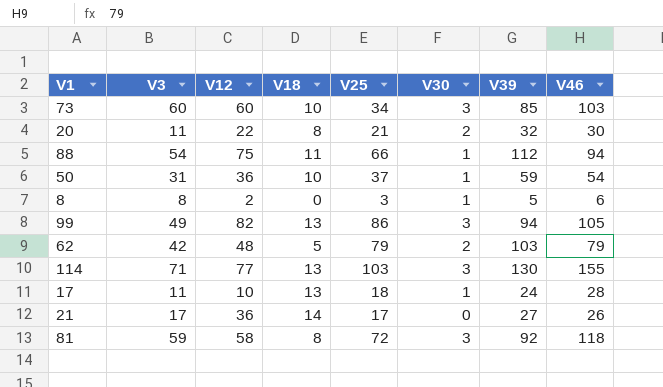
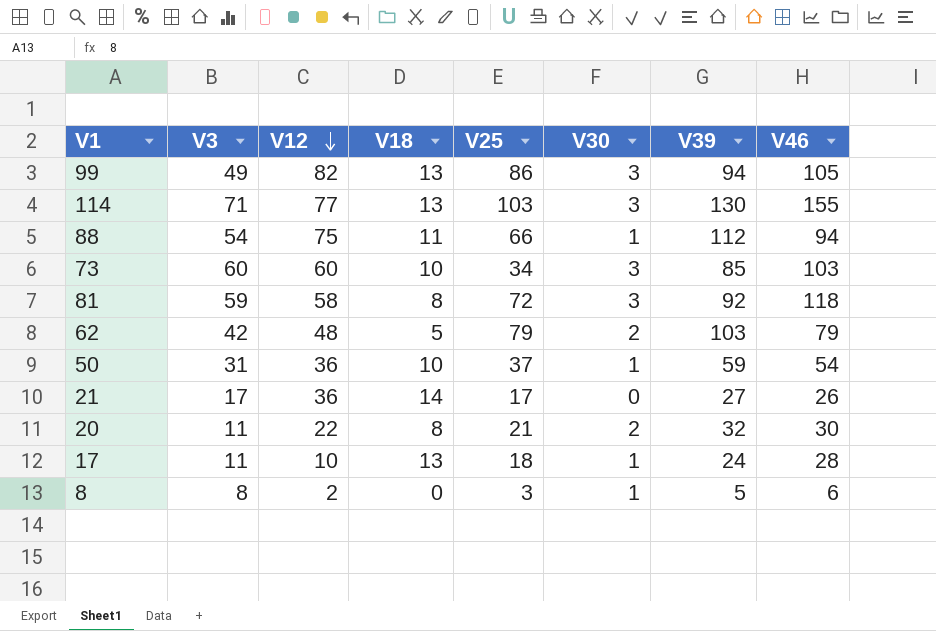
row order: none -> V12 descending

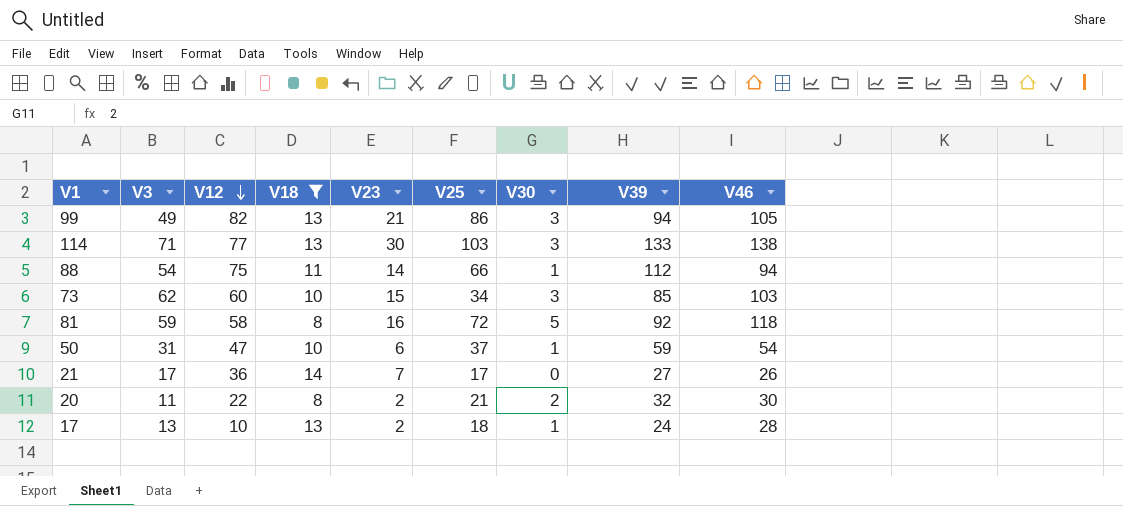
filter: none -> V18 >= 8
column V23 | position: none -> 5
114 | V39: 130 -> 133
114 | V46: 155 -> 138
73 | V3: 60 -> 62
81 | V30: 3 -> 5
50 | V12: 36 -> 47
17 | V3: 11 -> 13

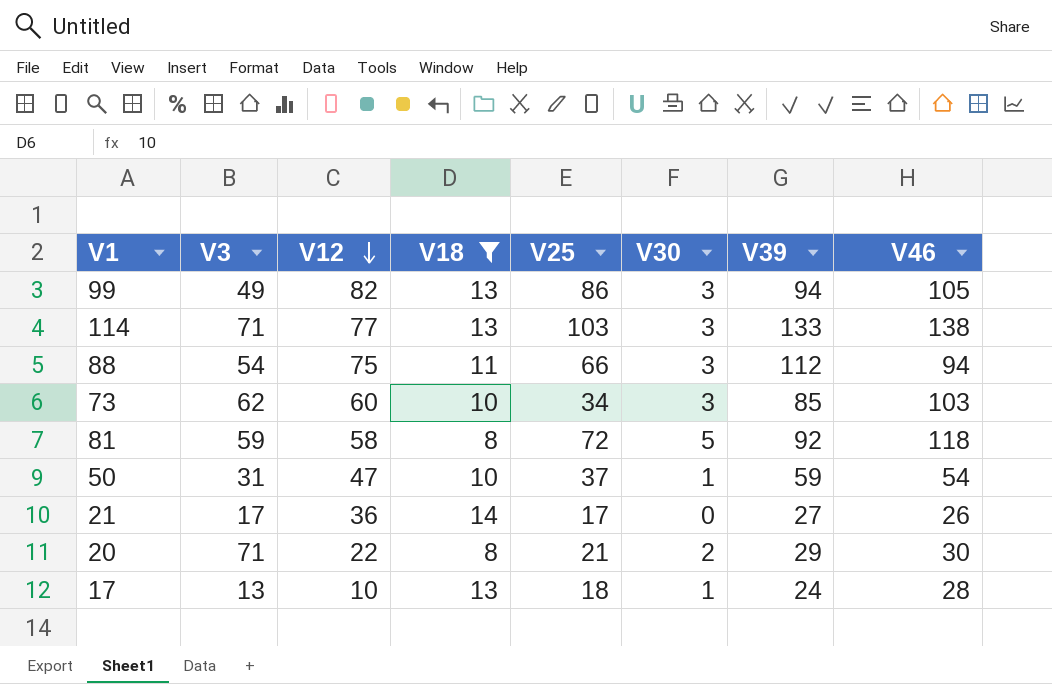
column V23 | position: 5 -> none
88 | V30: 1 -> 3
20 | V3: 11 -> 71
20 | V39: 32 -> 29

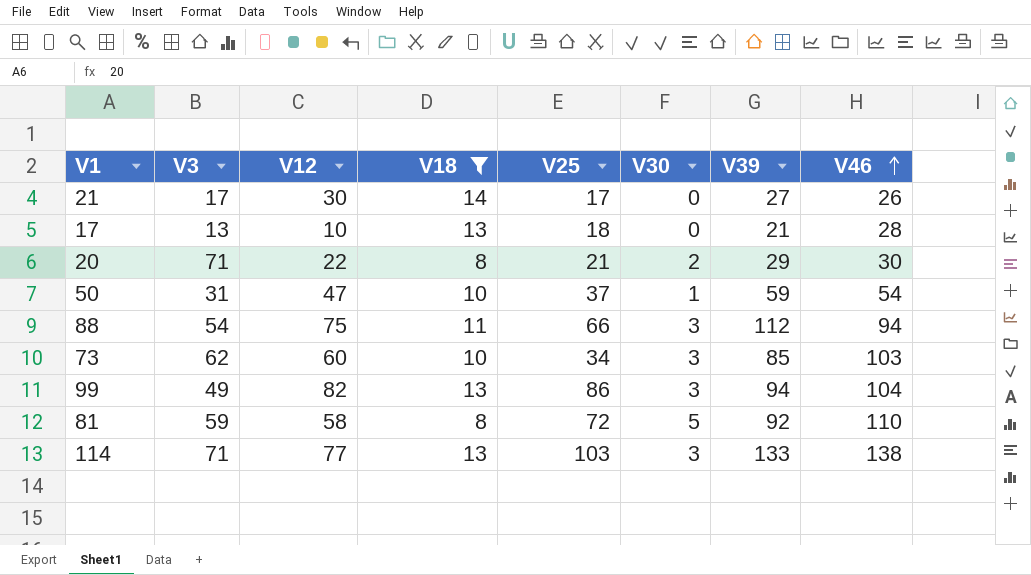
row order: V12 descending -> V46 ascending
21 | V12: 36 -> 30
17 | V30: 1 -> 0
17 | V39: 24 -> 21
99 | V46: 105 -> 104
81 | V46: 118 -> 110

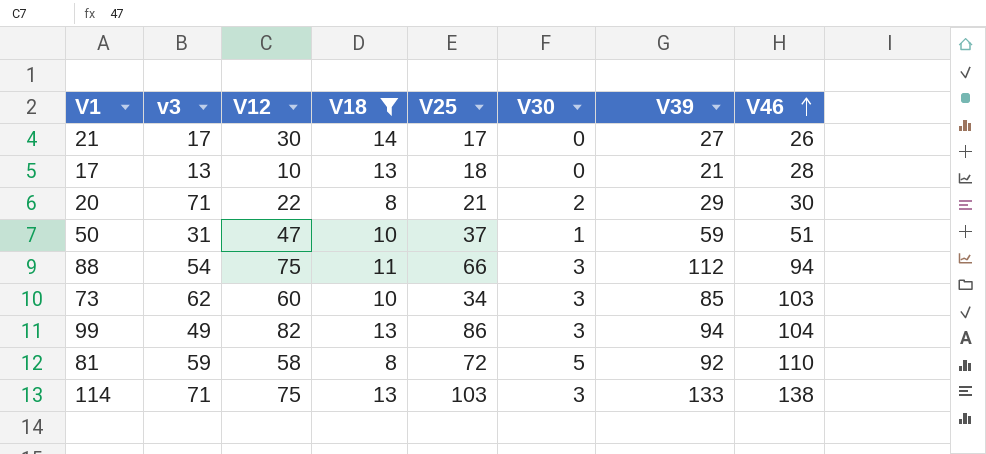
column name: V3 -> v3
50 | V46: 54 -> 51
114 | V12: 77 -> 75

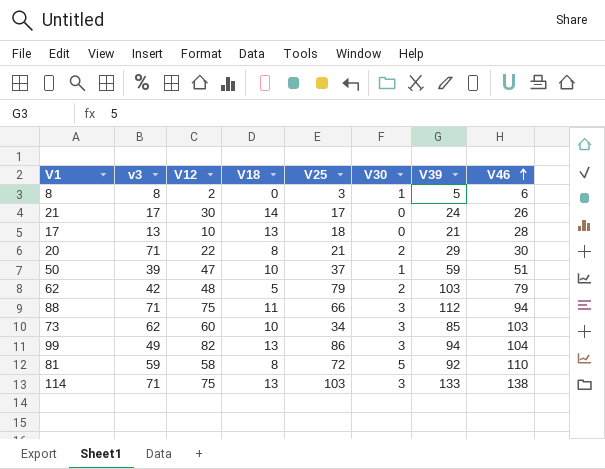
filter: V18 >= 8 -> none
21 | V39: 27 -> 24
50 | v3: 31 -> 39
88 | v3: 54 -> 71

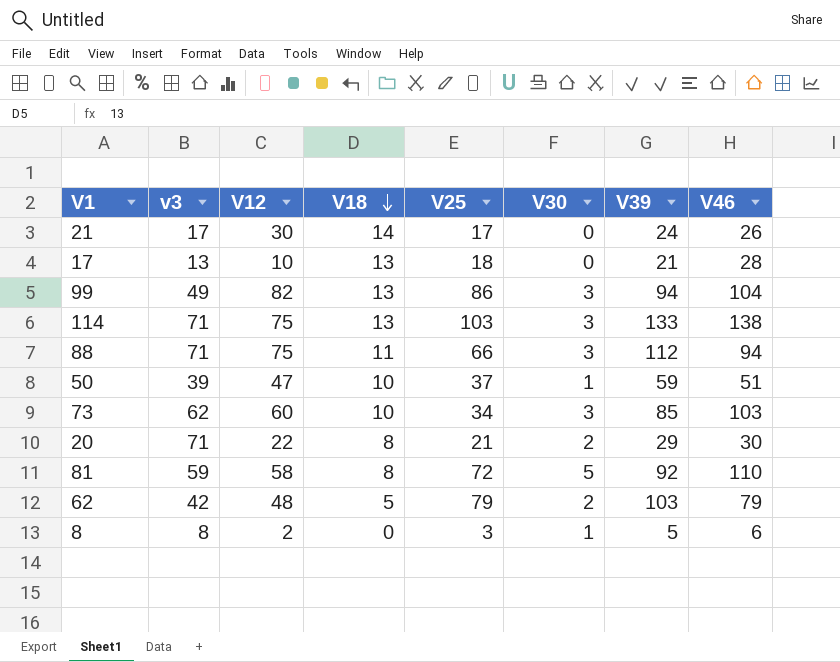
row order: V46 ascending -> V18 descending

